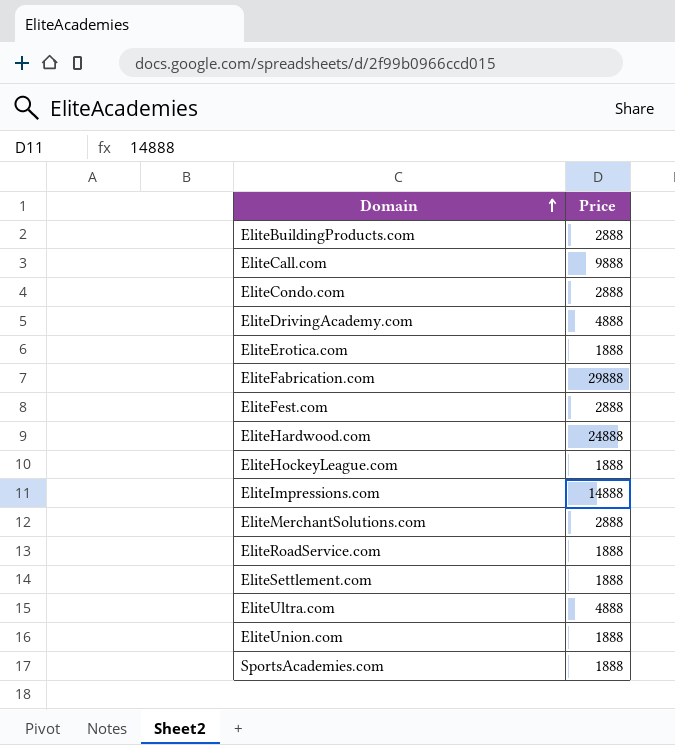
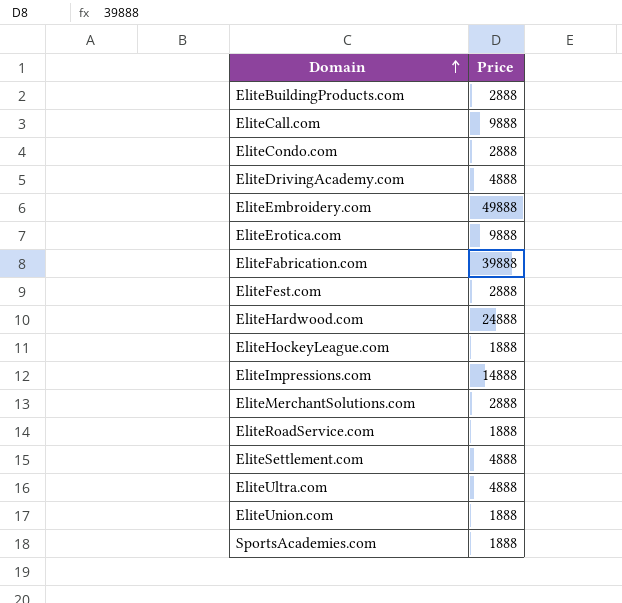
row EliteEmbroidery.com: none -> 49888
EliteErotica.com | Price: 1888 -> 9888
EliteFabrication.com | Price: 29888 -> 39888
EliteSettlement.com | Price: 1888 -> 4888

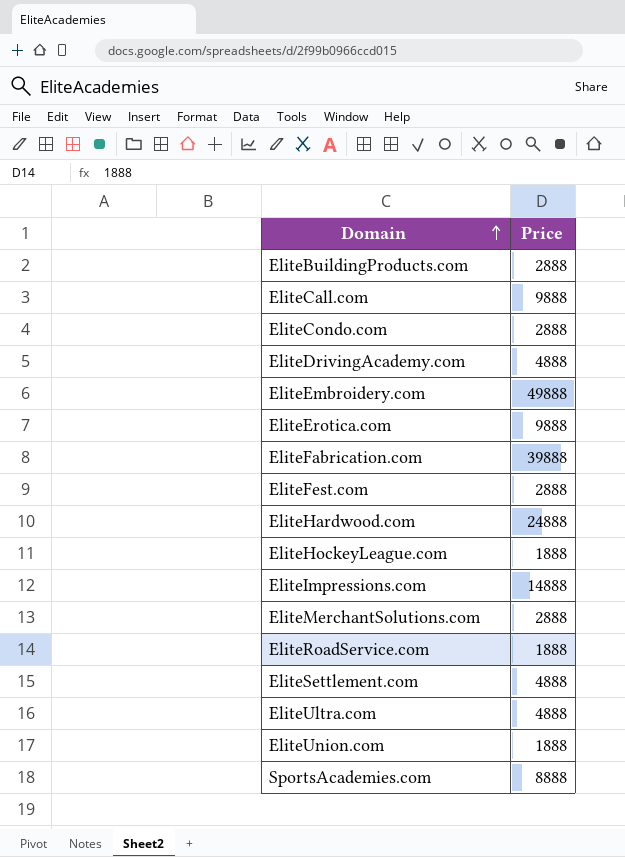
SportsAcademies.com | Price: 1888 -> 8888

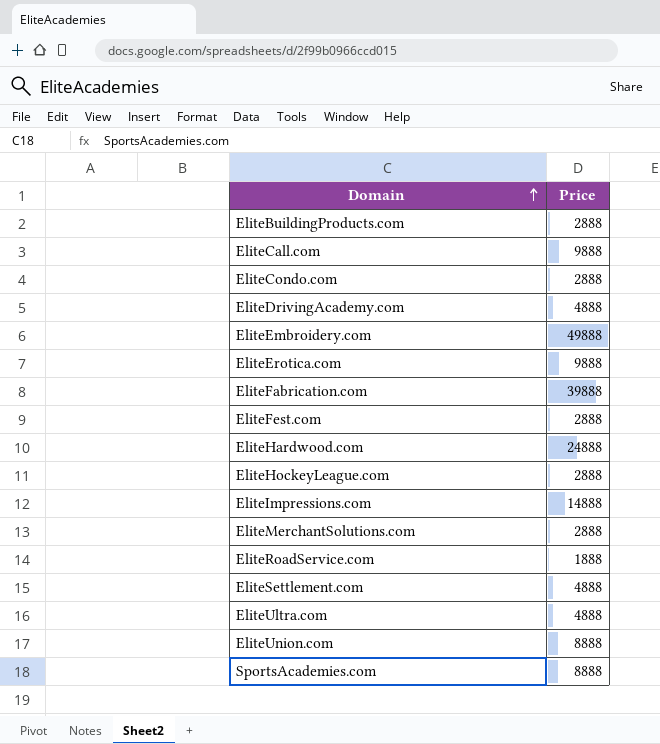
EliteHockeyLeague.com | Price: 1888 -> 2888
EliteUnion.com | Price: 1888 -> 8888

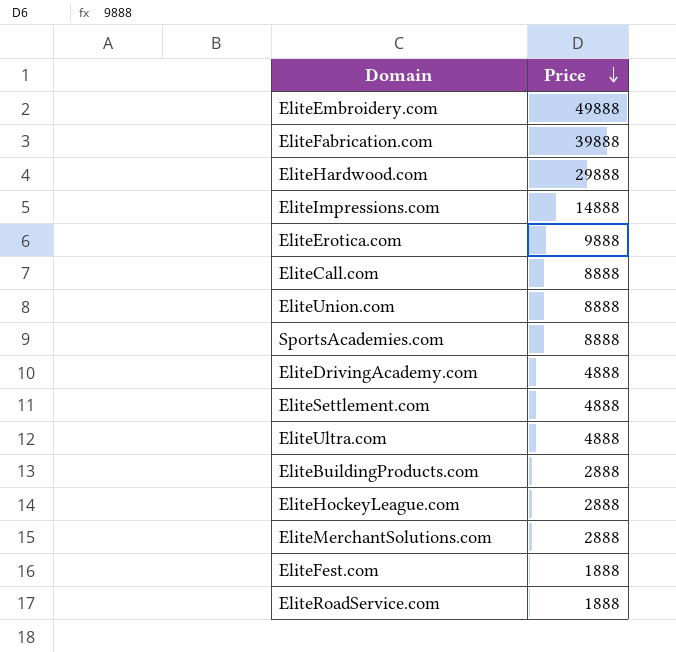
row order: Domain ascending -> Price descending
row EliteCondo.com: 2888 -> none
EliteHardwood.com | Price: 24888 -> 29888
EliteCall.com | Price: 9888 -> 8888
EliteFest.com | Price: 2888 -> 1888

